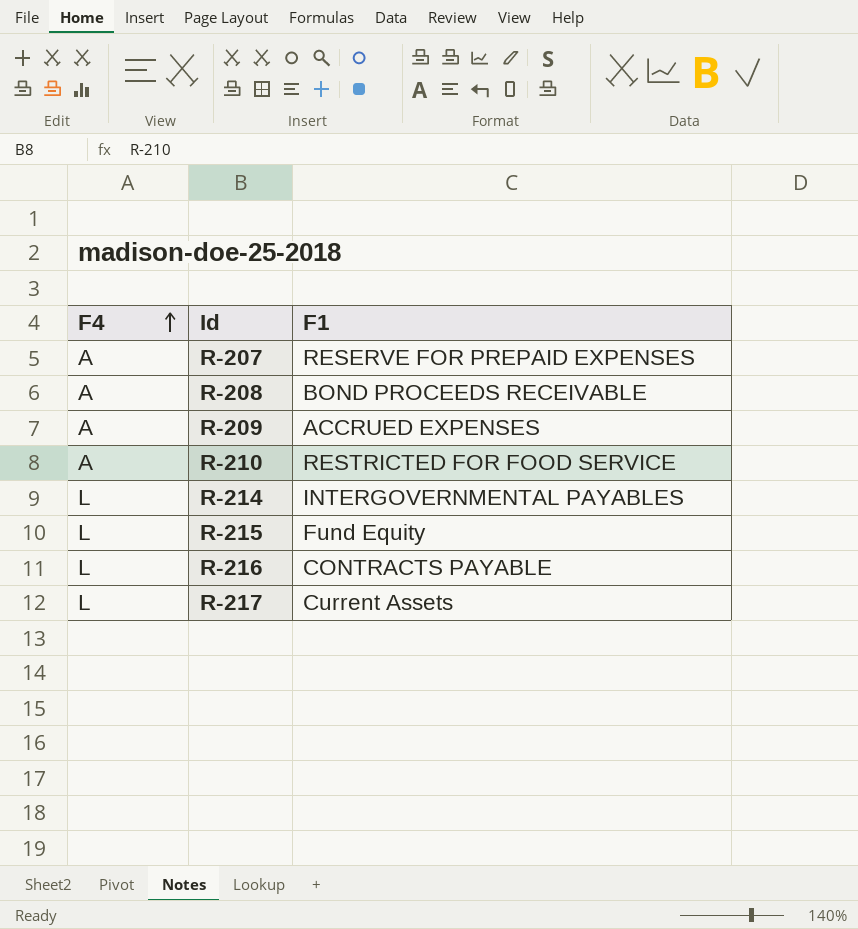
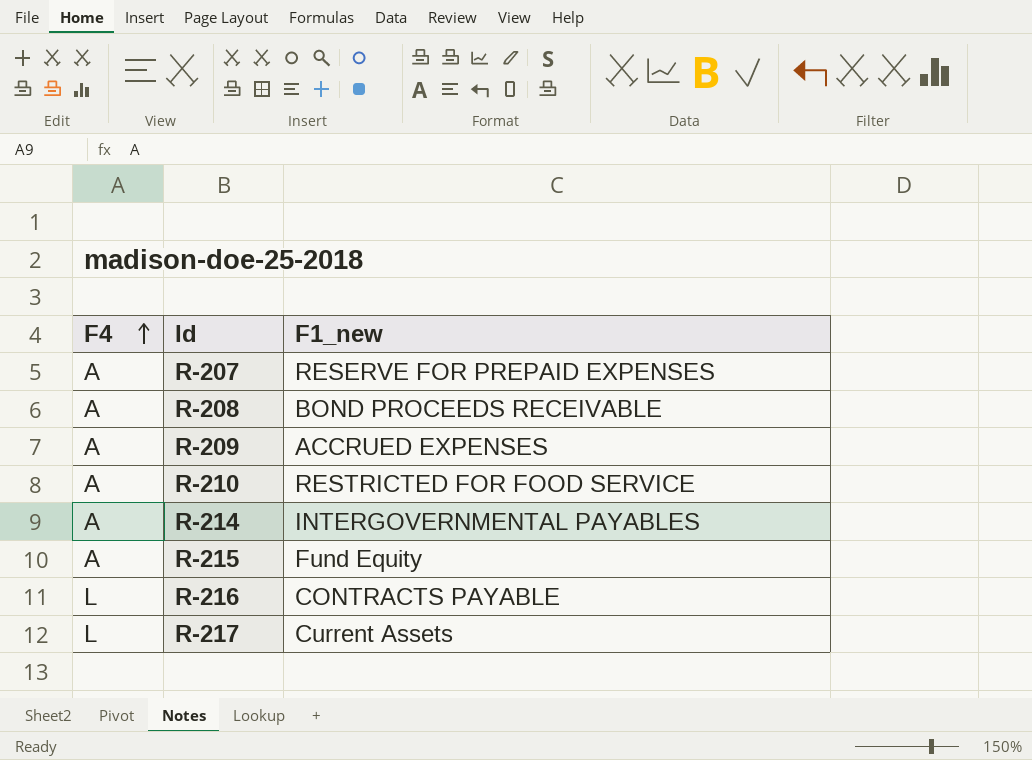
column name: F1 -> F1_new
R-214 | F4: L -> A
R-215 | F4: L -> A

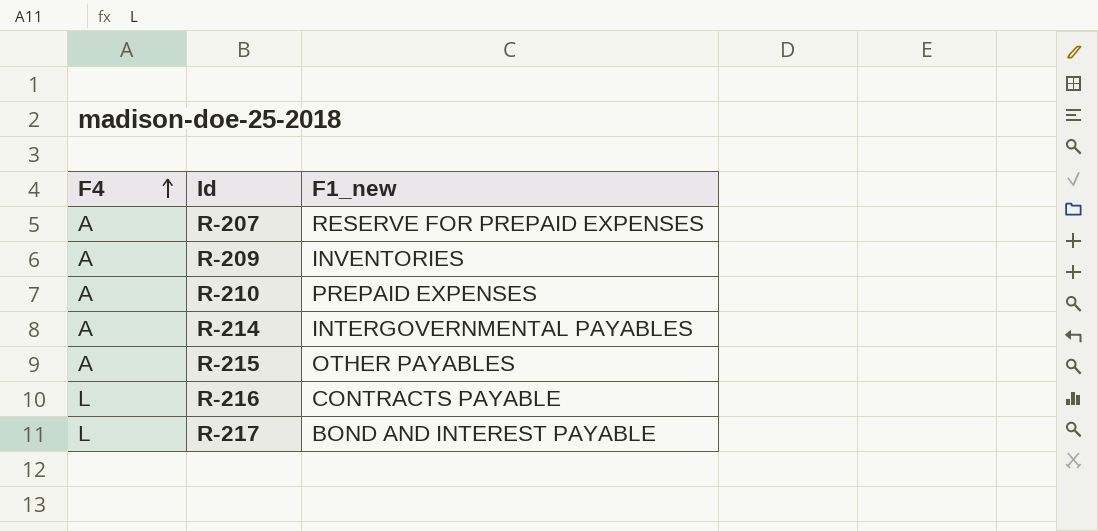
row R-208: A | BOND PROCEEDS RECEIVABLE -> none
R-209 | F1_new: ACCRUED EXPENSES -> INVENTORIES
R-210 | F1_new: RESTRICTED FOR FOOD SERVICE -> PREPAID EXPENSES
R-215 | F1_new: Fund Equity -> OTHER PAYABLES
R-217 | F1_new: Current Assets -> BOND AND INTEREST PAYABLE

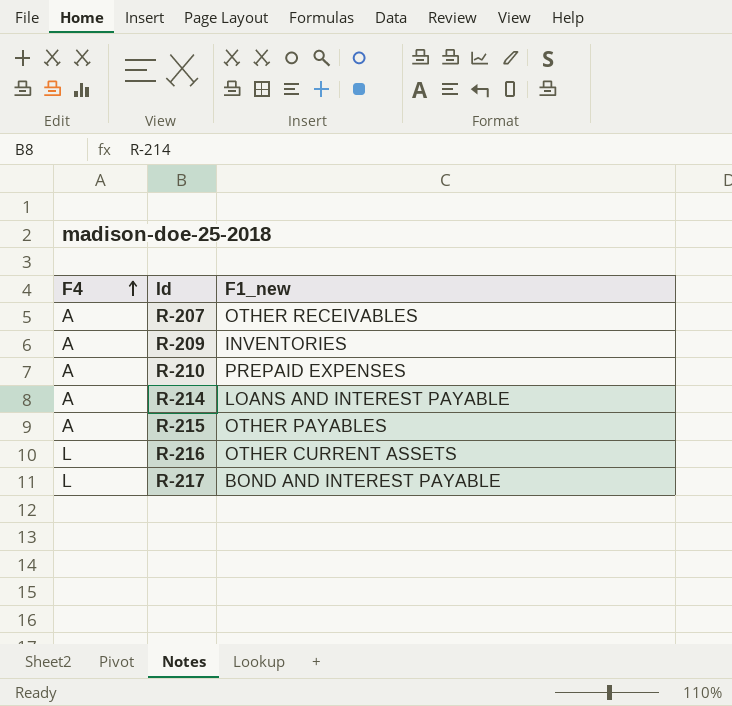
R-207 | F1_new: RESERVE FOR PREPAID EXPENSES -> OTHER RECEIVABLES
R-214 | F1_new: INTERGOVERNMENTAL PAYABLES -> LOANS AND INTEREST PAYABLE
R-216 | F1_new: CONTRACTS PAYABLE -> OTHER CURRENT ASSETS

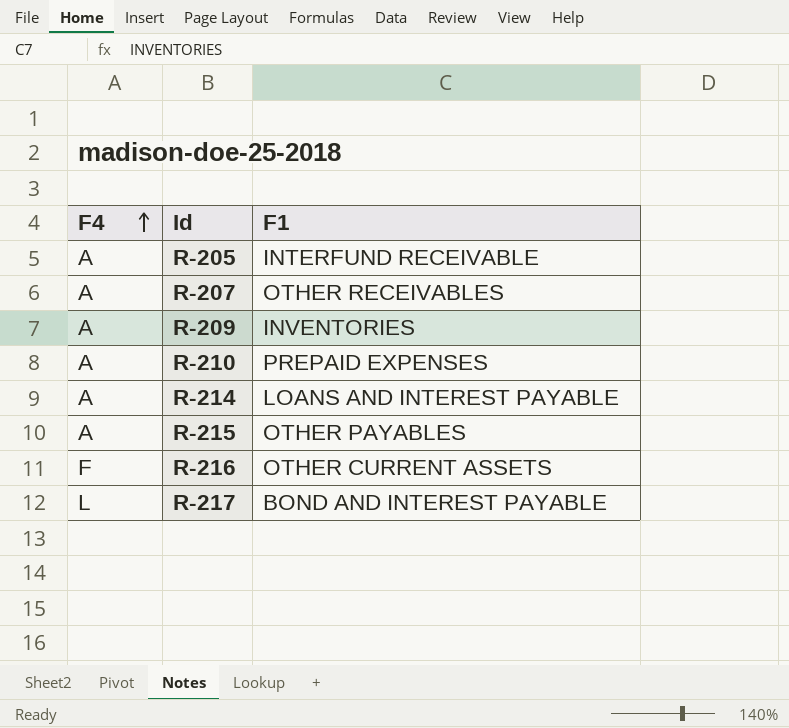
column name: F1_new -> F1
row R-205: none -> A | INTERFUND RECEIVABLE
R-216 | F4: L -> F

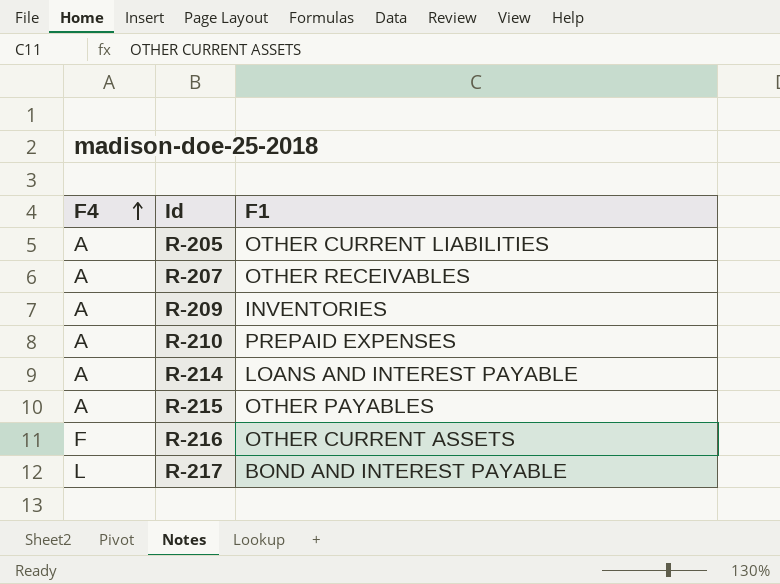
R-205 | F1: INTERFUND RECEIVABLE -> OTHER CURRENT LIABILITIES

